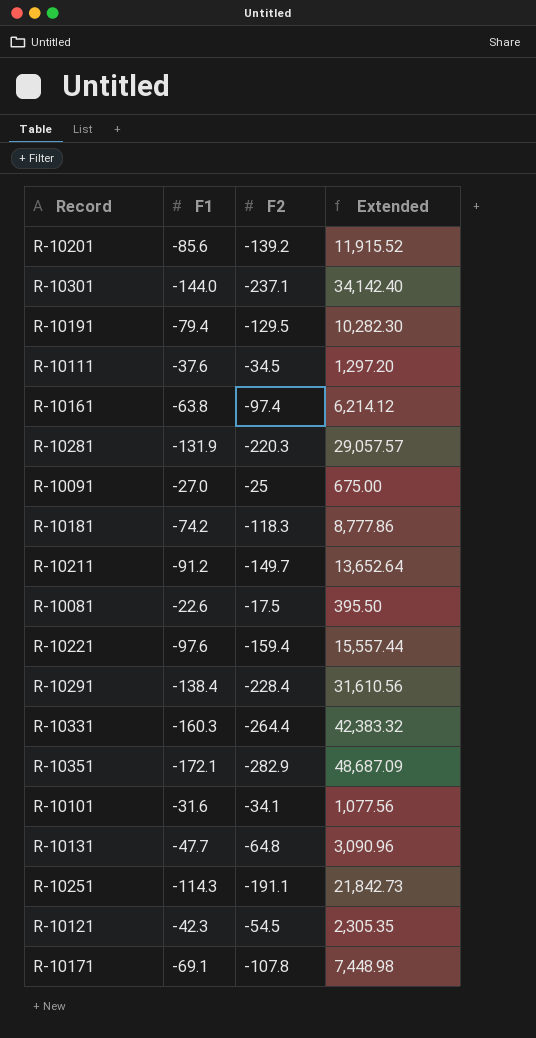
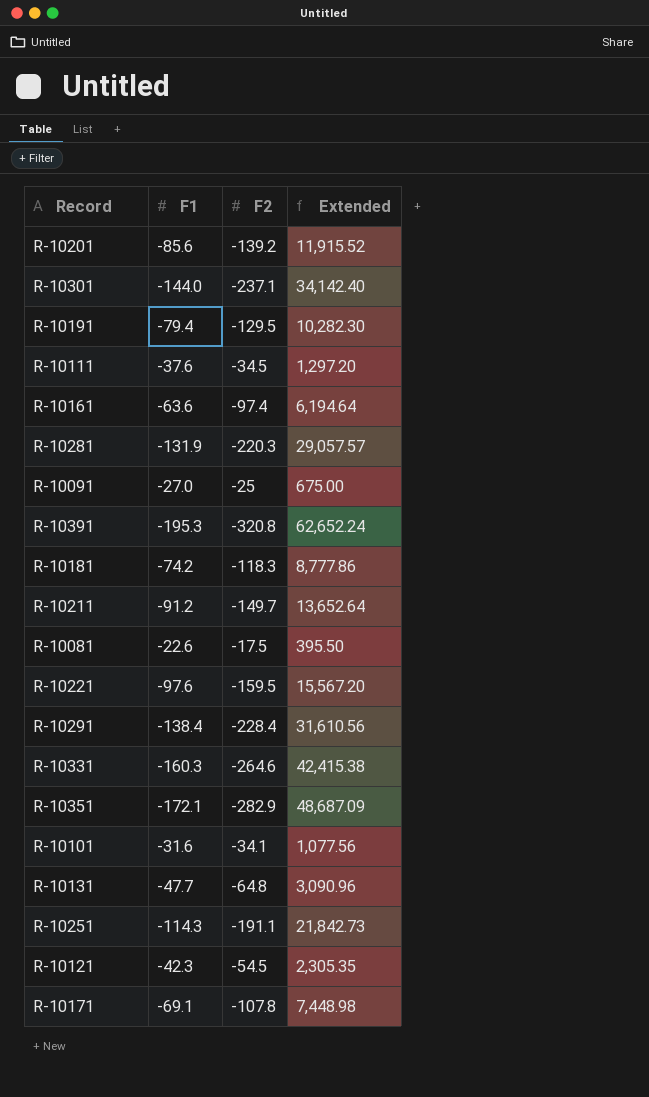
R-10161 | F1: -63.8 -> -63.6
R-10161 | Extended: 6,214.12 -> 6,194.64
row R-10391: none -> -195.3 | -320.8 | 62,652.24
R-10221 | F2: -159.4 -> -159.5
R-10221 | Extended: 15,557.44 -> 15,567.20
R-10331 | F2: -264.4 -> -264.6
R-10331 | Extended: 42,383.32 -> 42,415.38

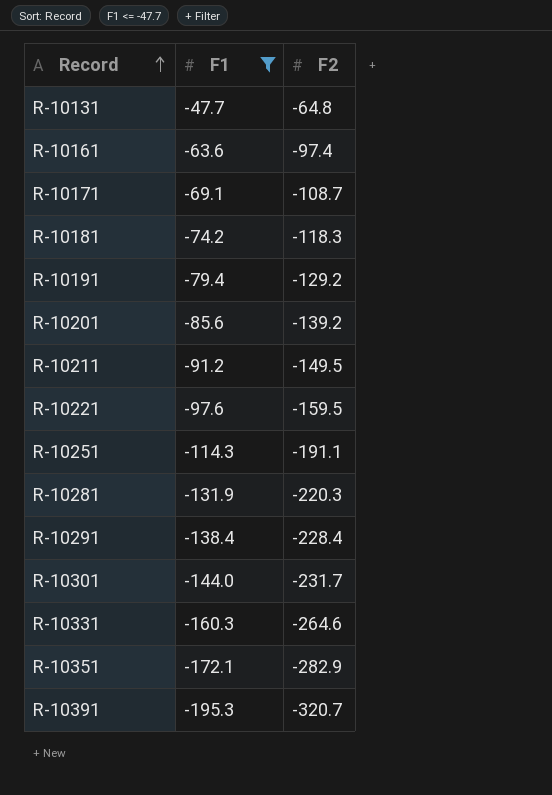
filter: none -> F1 <= -47.7
row order: none -> Record ascending
column Extended | formula: [F1] * [F2] -> none
R-10171 | F2: -107.8 -> -108.7
R-10191 | F2: -129.5 -> -129.2
R-10211 | F2: -149.7 -> -149.5
R-10301 | F2: -237.1 -> -231.7
R-10391 | F2: -320.8 -> -320.7

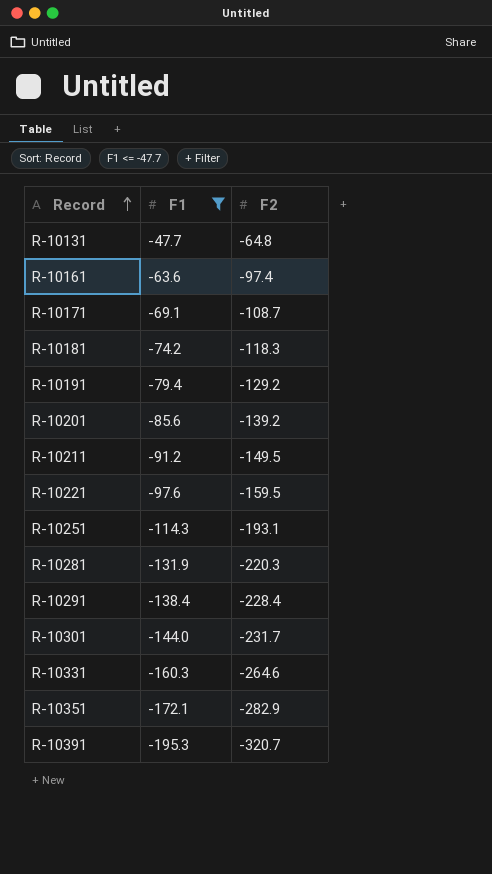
R-10251 | F2: -191.1 -> -193.1

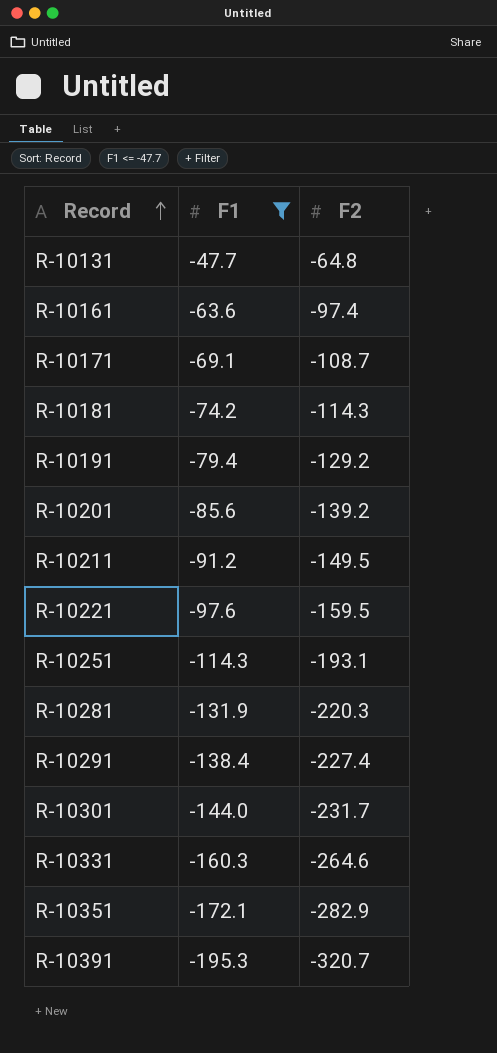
R-10181 | F2: -118.3 -> -114.3
R-10291 | F2: -228.4 -> -227.4

